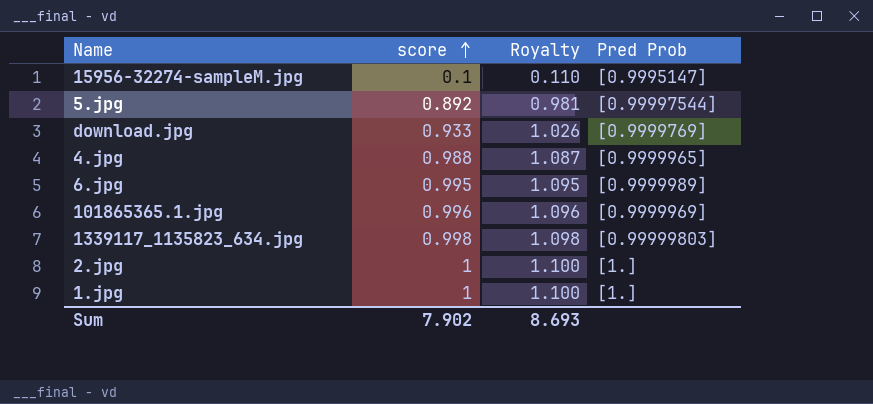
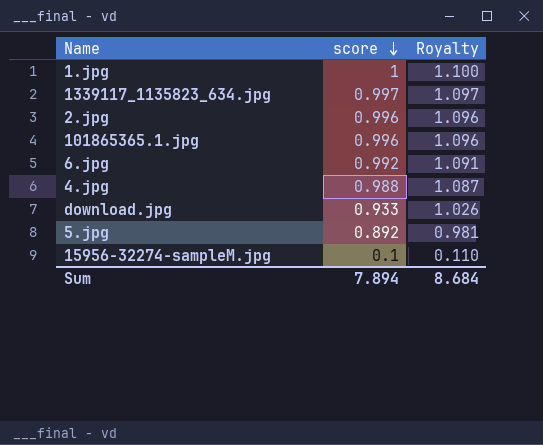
row order: score ascending -> score descending
column Pred Prob | position: 4 -> none
1339117_1135823_634.jpg | score: 0.998 -> 0.997
1339117_1135823_634.jpg | Royalty: 1.098 -> 1.097
2.jpg | score: 1 -> 0.996
2.jpg | Royalty: 1.100 -> 1.096
6.jpg | score: 0.995 -> 0.992
6.jpg | Royalty: 1.095 -> 1.091
Sum | score: 7.902 -> 7.894
Sum | Royalty: 8.693 -> 8.684

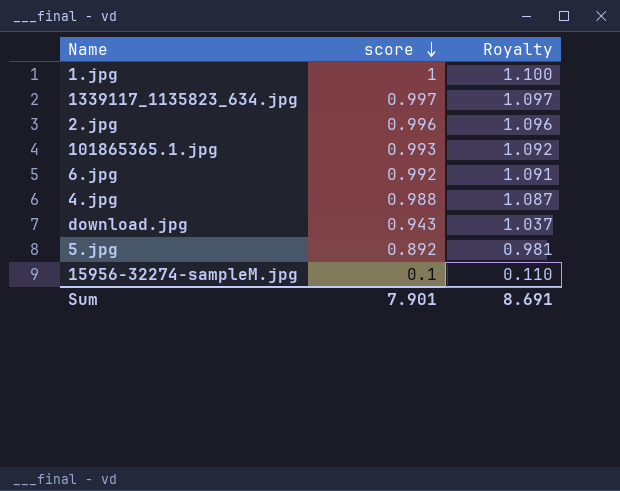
101865365.1.jpg | score: 0.996 -> 0.993
101865365.1.jpg | Royalty: 1.096 -> 1.092
download.jpg | score: 0.933 -> 0.943
download.jpg | Royalty: 1.026 -> 1.037
Sum | score: 7.894 -> 7.901
Sum | Royalty: 8.684 -> 8.691

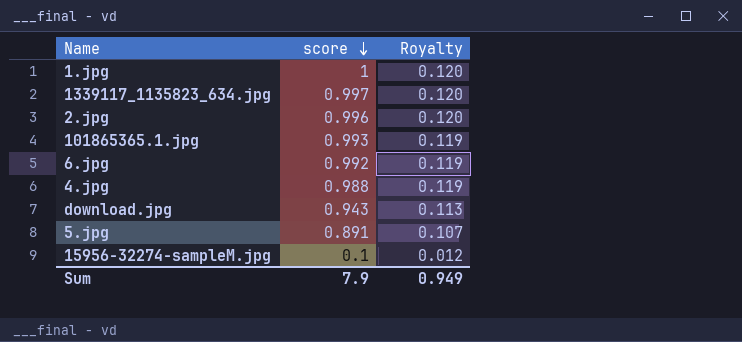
column Royalty | formula: [score] * 1.1 -> [score] * 0.12
5.jpg | score: 0.892 -> 0.891
Sum | score: 7.901 -> 7.9
Sum | Royalty: 8.691 -> 0.949

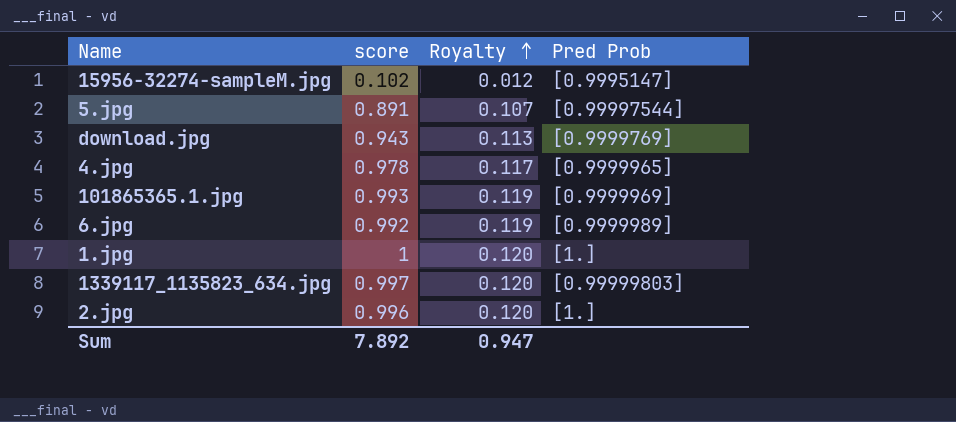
row order: score descending -> Royalty ascending
column Pred Prob | position: none -> 4
15956-32274-sampleM.jpg | score: 0.1 -> 0.102
4.jpg | score: 0.988 -> 0.978
4.jpg | Royalty: 0.119 -> 0.117
Sum | score: 7.9 -> 7.892
Sum | Royalty: 0.949 -> 0.947

